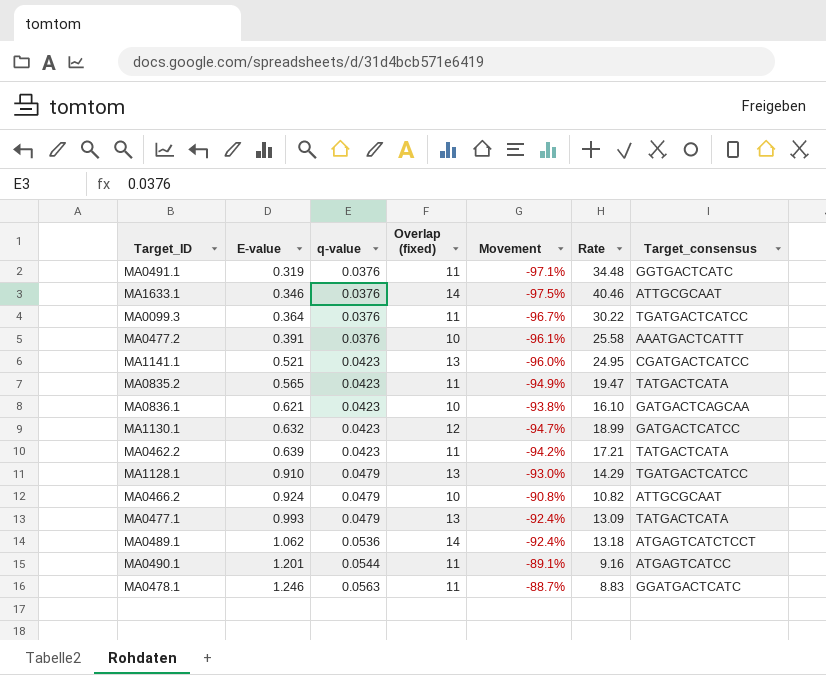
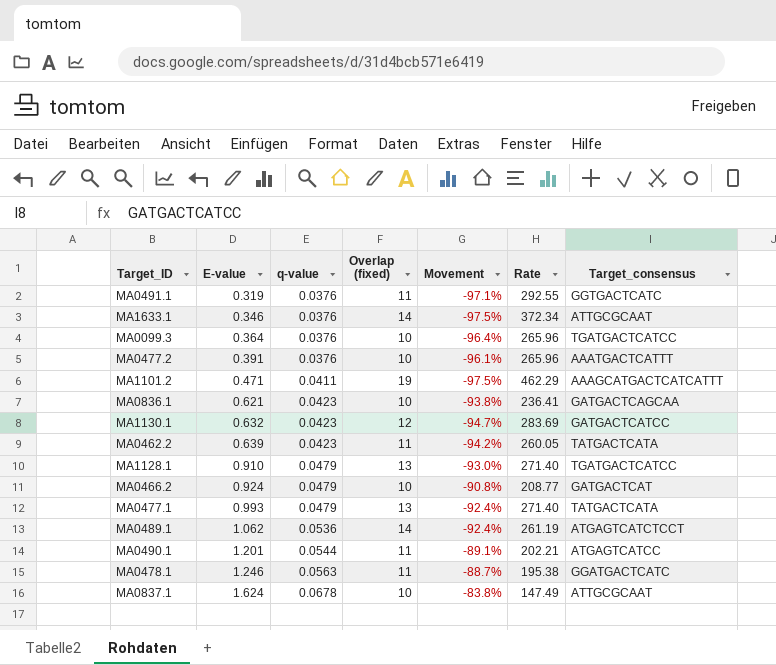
column Rate | formula: [Overlap (fixed)] / [E-value] -> [Overlap (fixed)] / [q-value]
row MA1141.1: 0.521 | 0.0423 | 13 | -96.0% | 24.95 | CGATGACTCATCC -> none
row MA0835.2: 0.565 | 0.0423 | 11 | -94.9% | 19.47 | TATGACTCATA -> none
MA0099.3 | Overlap (fixed): 11 -> 10
MA0099.3 | Movement: -96.7% -> -96.4%
row MA1101.2: none -> 0.471 | 0.0411 | 19 | -97.5% | 462.29 | AAAGCATGACTCATCATTT
MA0466.2 | Target_consensus: ATTGCGCAAT -> GATGACTCAT
row MA0837.1: none -> 1.624 | 0.0678 | 10 | -83.8% | 147.49 | ATTGCGCAAT

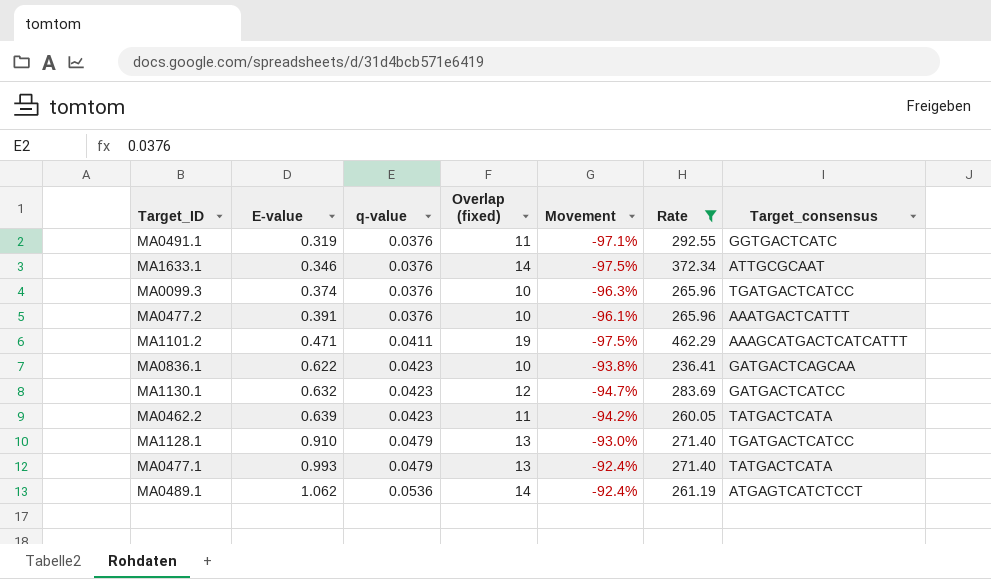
filter: none -> Rate >= 236.41
MA0099.3 | E-value: 0.364 -> 0.374
MA0099.3 | Movement: -96.4% -> -96.3%
MA0836.1 | E-value: 0.621 -> 0.622

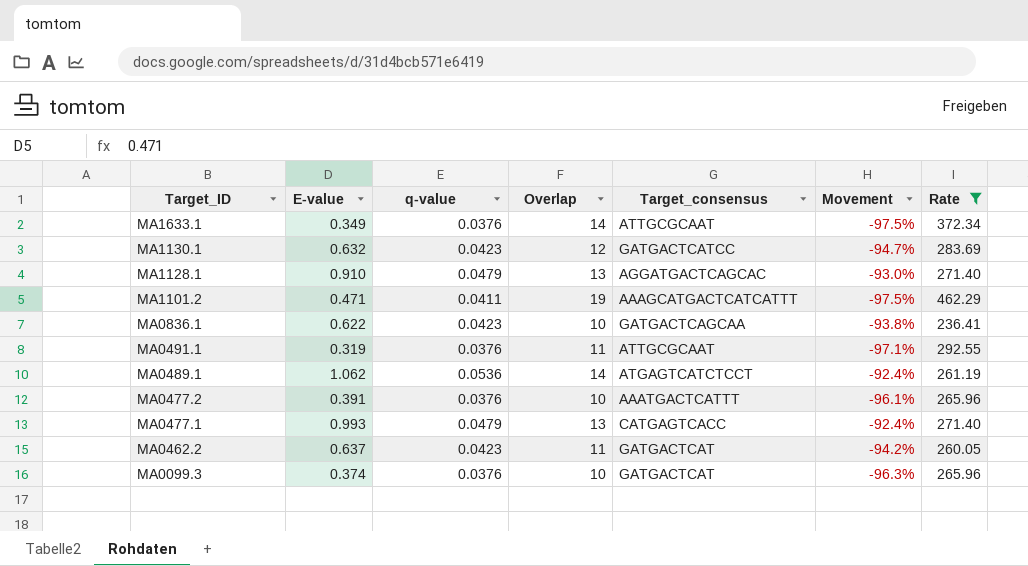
row order: E-value ascending -> Target_ID descending
column name: Overlap (fixed) -> Overlap
column Target_consensus | position: 7 -> 5
MA1633.1 | E-value: 0.346 -> 0.349
MA1128.1 | Target_consensus: TGATGACTCATCC -> AGGATGACTCAGCAC
MA0491.1 | Target_consensus: GGTGACTCATC -> ATTGCGCAAT
MA0477.1 | Target_consensus: TATGACTCATA -> CATGAGTCACC
MA0462.2 | E-value: 0.639 -> 0.637
MA0462.2 | Target_consensus: TATGACTCATA -> GATGACTCAT
MA0099.3 | Target_consensus: TGATGACTCATCC -> GATGACTCAT

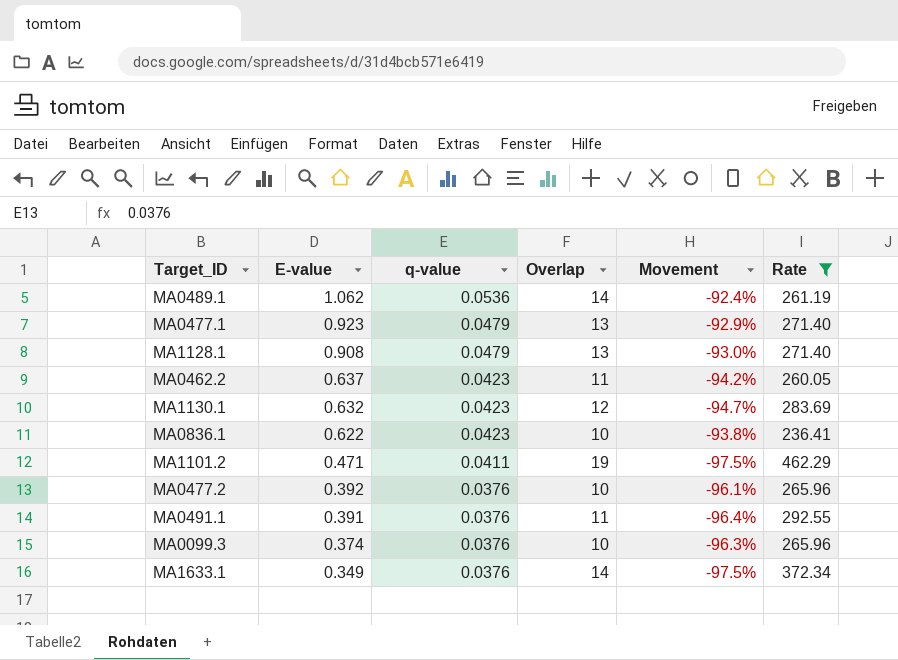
row order: Target_ID descending -> E-value descending
column Target_consensus | position: 5 -> none
MA0477.1 | E-value: 0.993 -> 0.923
MA0477.1 | Movement: -92.4% -> -92.9%
MA1128.1 | E-value: 0.910 -> 0.908
MA0477.2 | E-value: 0.391 -> 0.392
MA0491.1 | E-value: 0.319 -> 0.391
MA0491.1 | Movement: -97.1% -> -96.4%

